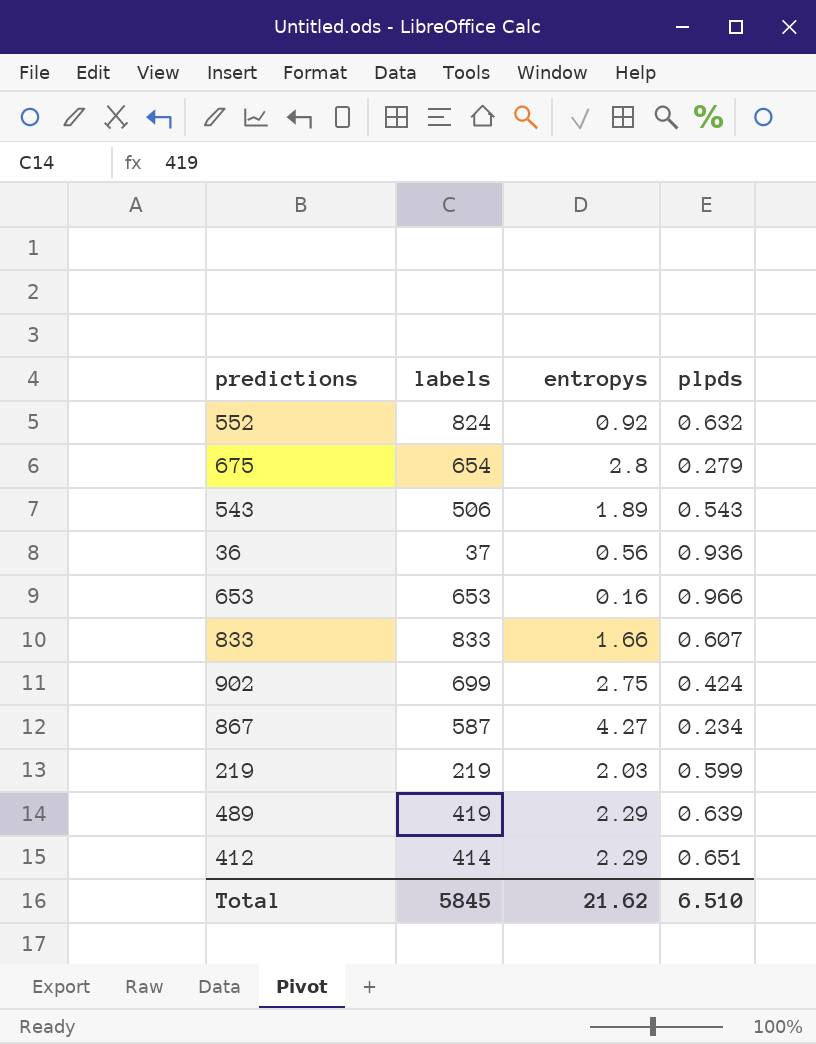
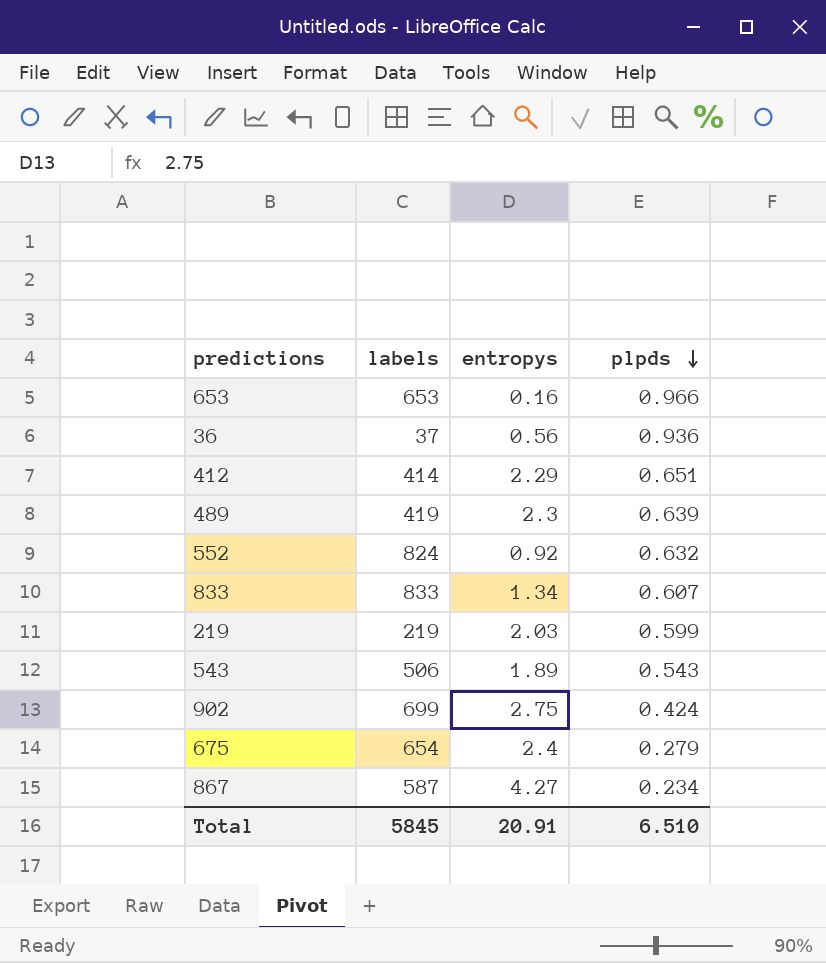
row order: none -> plpds descending
489 | entropys: 2.29 -> 2.3
833 | entropys: 1.66 -> 1.34
675 | entropys: 2.8 -> 2.4
Total | entropys: 21.62 -> 20.91

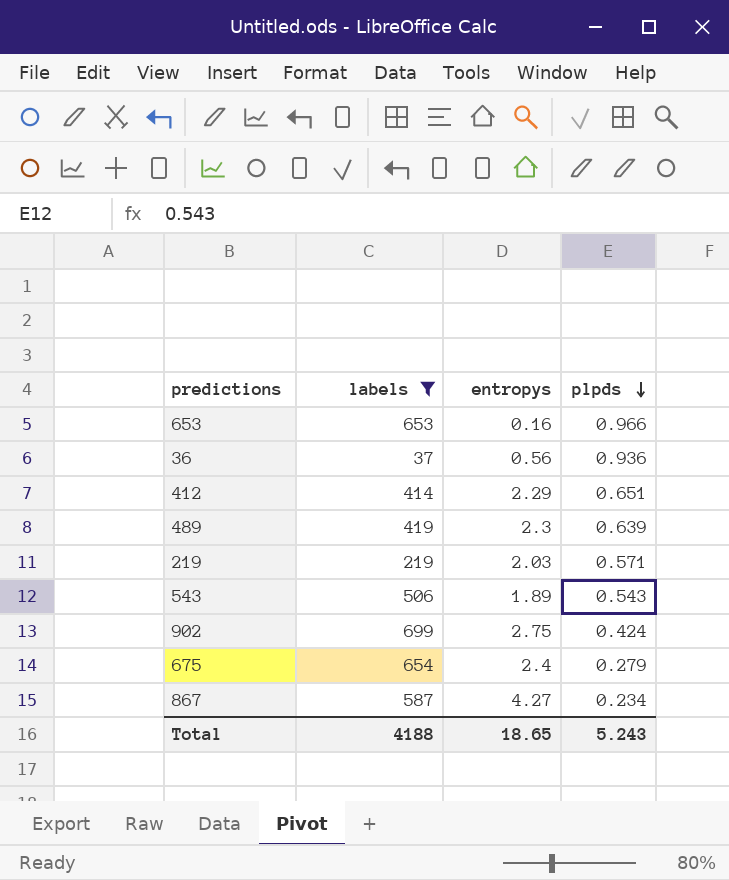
filter: none -> labels <= 699
219 | plpds: 0.599 -> 0.571
Total | labels: 5845 -> 4188
Total | entropys: 20.91 -> 18.65
Total | plpds: 6.510 -> 5.243

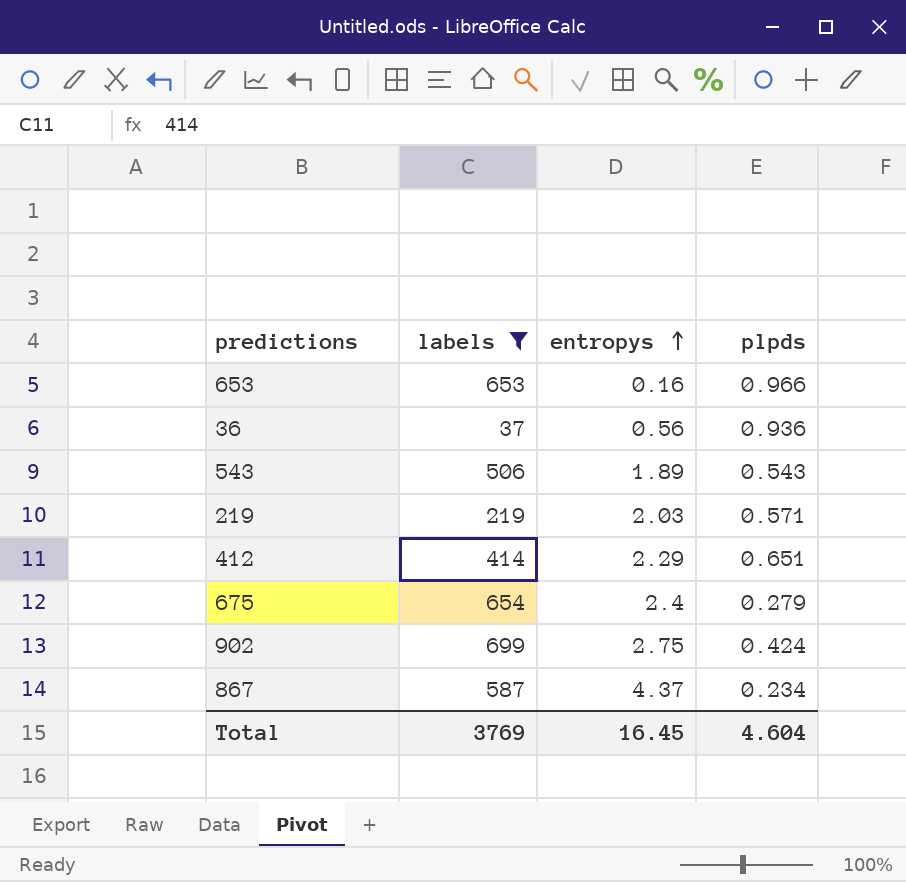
row order: plpds descending -> entropys ascending
row 489: 419 | 2.3 | 0.639 -> none
867 | entropys: 4.27 -> 4.37
Total | labels: 4188 -> 3769
Total | entropys: 18.65 -> 16.45
Total | plpds: 5.243 -> 4.604

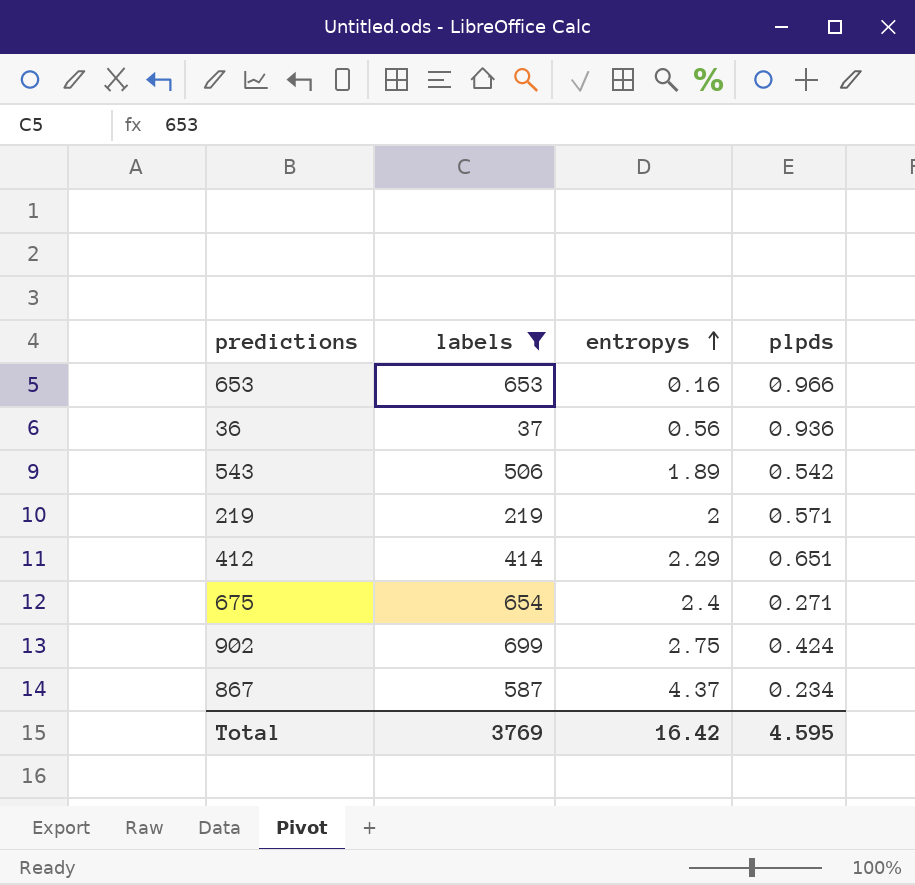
543 | plpds: 0.543 -> 0.542
219 | entropys: 2.03 -> 2
675 | plpds: 0.279 -> 0.271
Total | entropys: 16.45 -> 16.42
Total | plpds: 4.604 -> 4.595

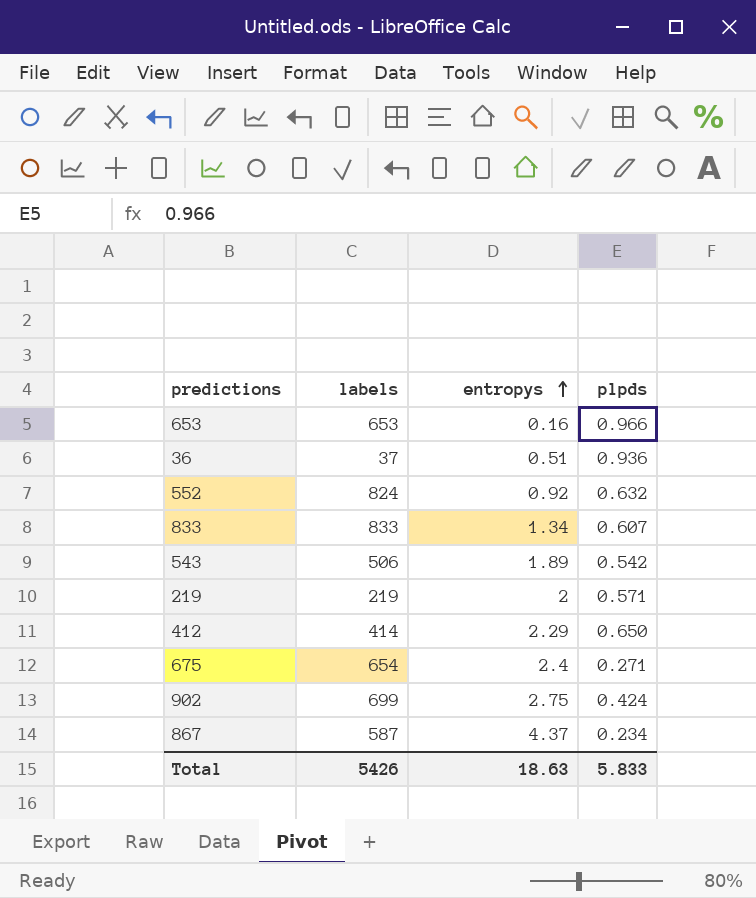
filter: labels <= 699 -> none
36 | entropys: 0.56 -> 0.51
412 | plpds: 0.651 -> 0.650
Total | labels: 3769 -> 5426
Total | entropys: 16.42 -> 18.63
Total | plpds: 4.595 -> 5.833

